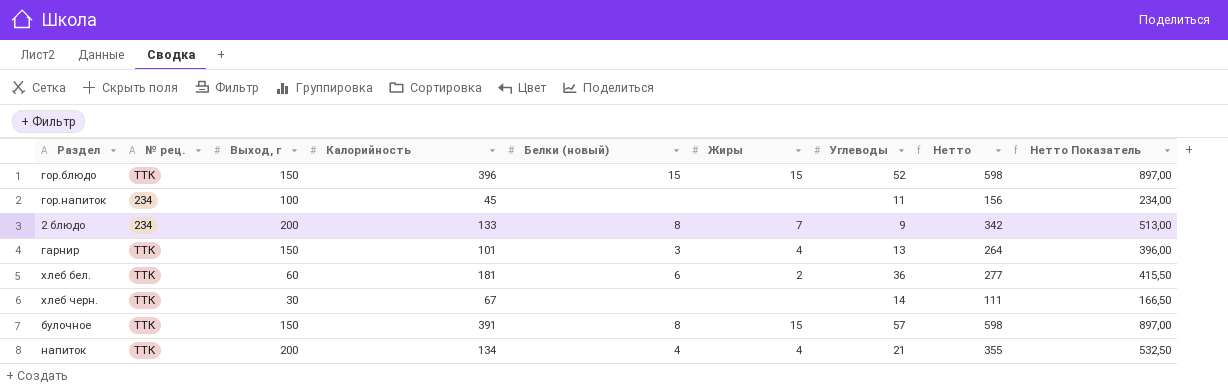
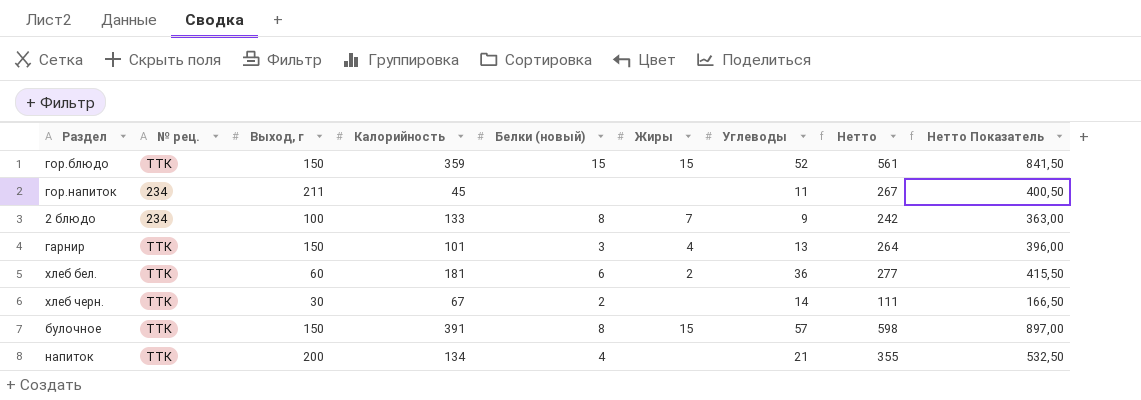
гор.блюдо | Калорийность: 396 -> 359
гор.блюдо | Нетто: 598 -> 561
гор.блюдо | Нетто Показатель: 897,00 -> 841,50
гор.напиток | Выход, г: 100 -> 211
гор.напиток | Нетто: 156 -> 267
гор.напиток | Нетто Показатель: 234,00 -> 400,50
2 блюдо | Выход, г: 200 -> 100
2 блюдо | Нетто: 342 -> 242
2 блюдо | Нетто Показатель: 513,00 -> 363,00
хлеб черн. | Белки (новый): none -> 2
напиток | Жиры: 4 -> none

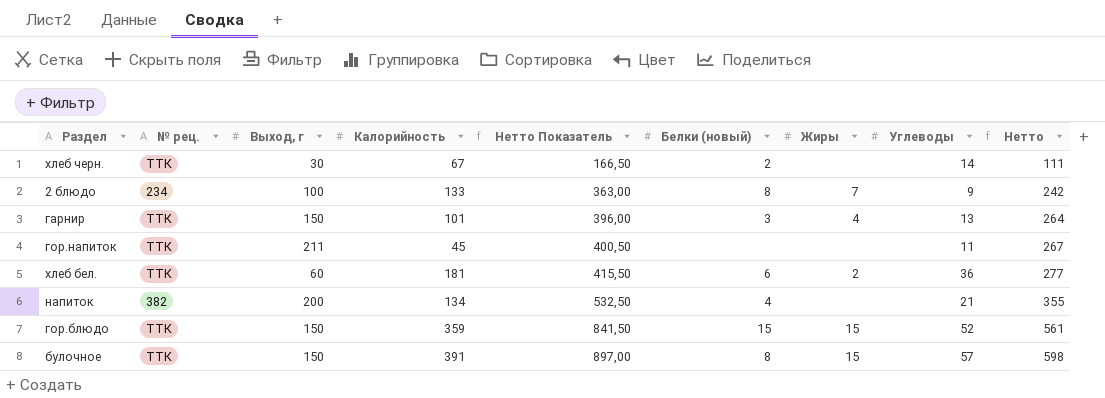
row order: none -> Нетто Показатель ascending
column Нетто Показатель | position: 9 -> 5
гор.напиток | № рец.: 234 -> ТТК
напиток | № рец.: ТТК -> 382

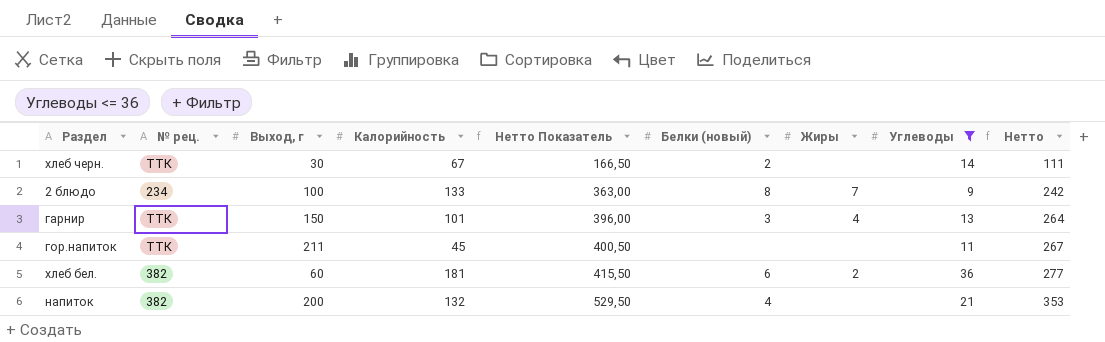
filter: none -> Углеводы <= 36
хлеб бел. | № рец.: ТТК -> 382
напиток | Калорийность: 134 -> 132
напиток | Нетто Показатель: 532,50 -> 529,50
напиток | Нетто: 355 -> 353

